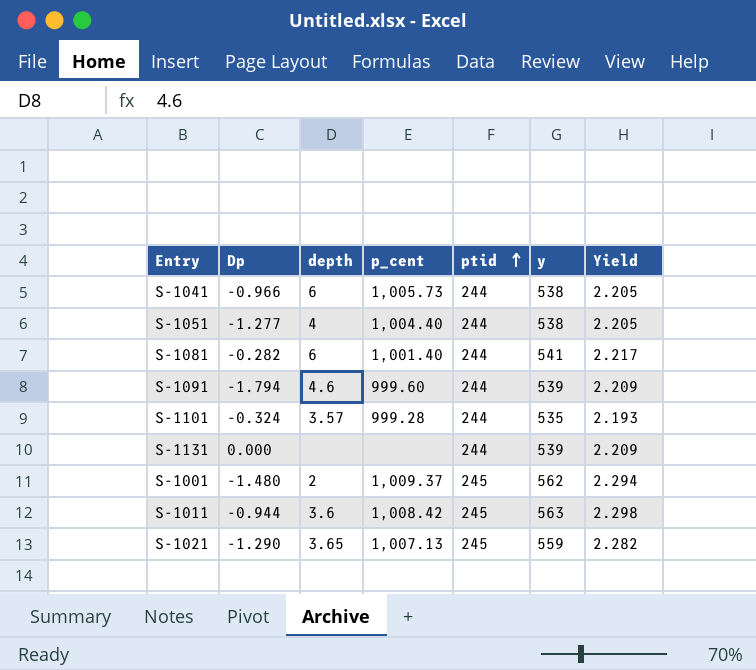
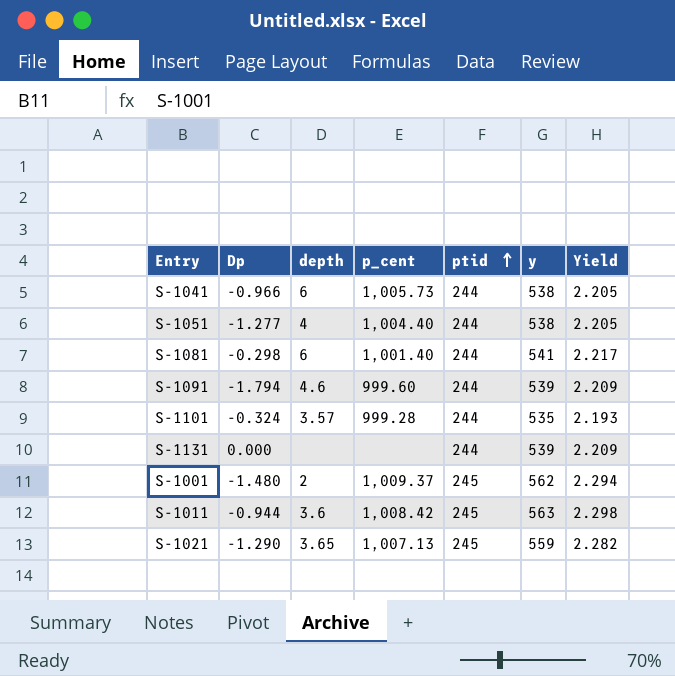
S-1081 | Dp: -0.282 -> -0.298

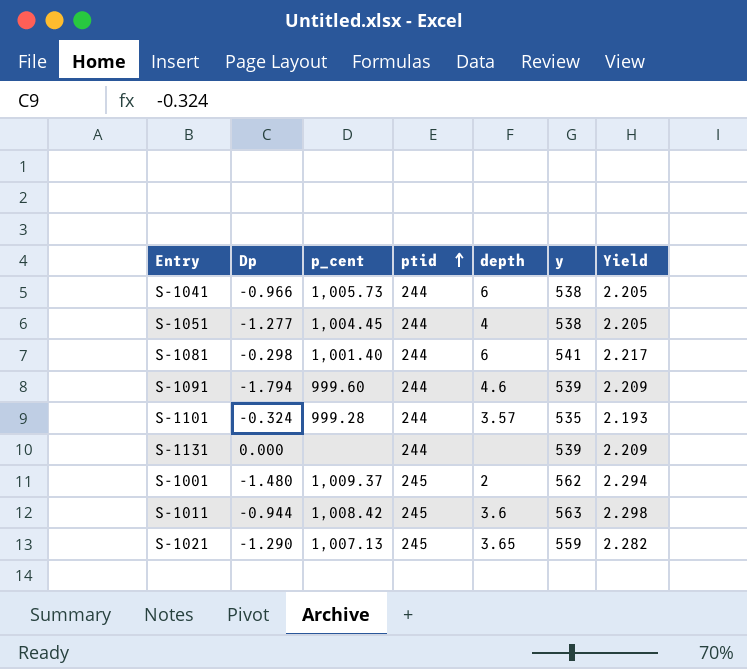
column depth | position: 3 -> 5
S-1051 | p_cent: 1,004.40 -> 1,004.45

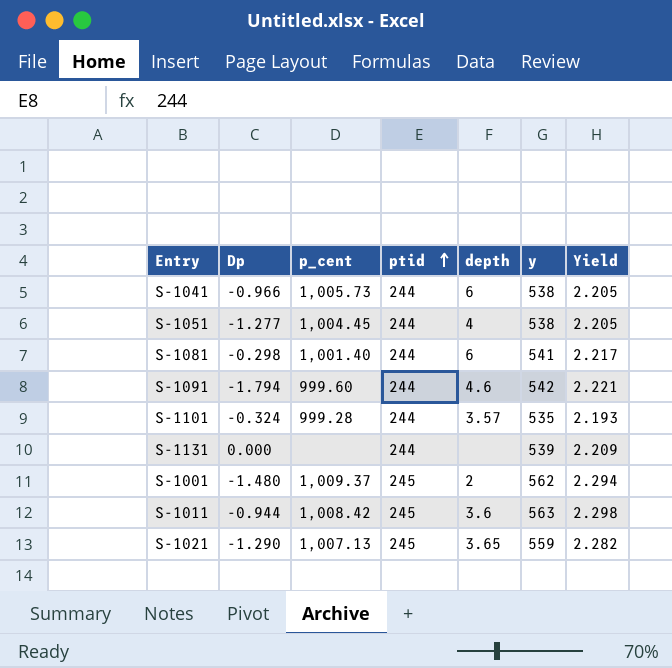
S-1091 | y: 539 -> 542
S-1091 | Yield: 2.209 -> 2.221

